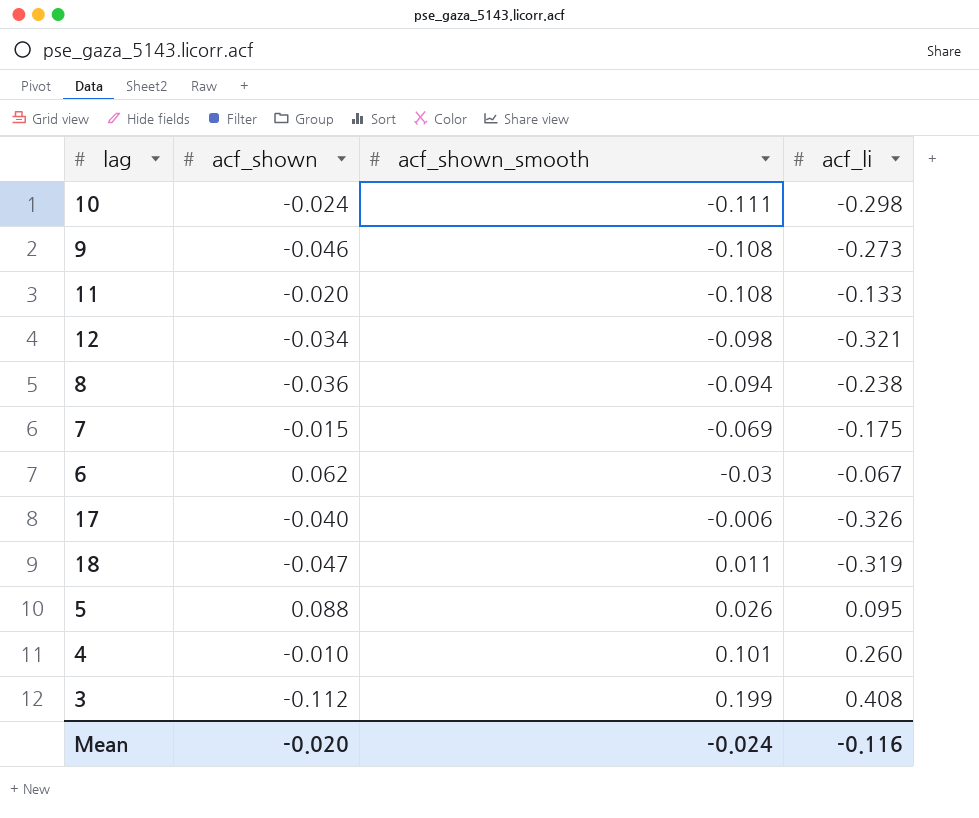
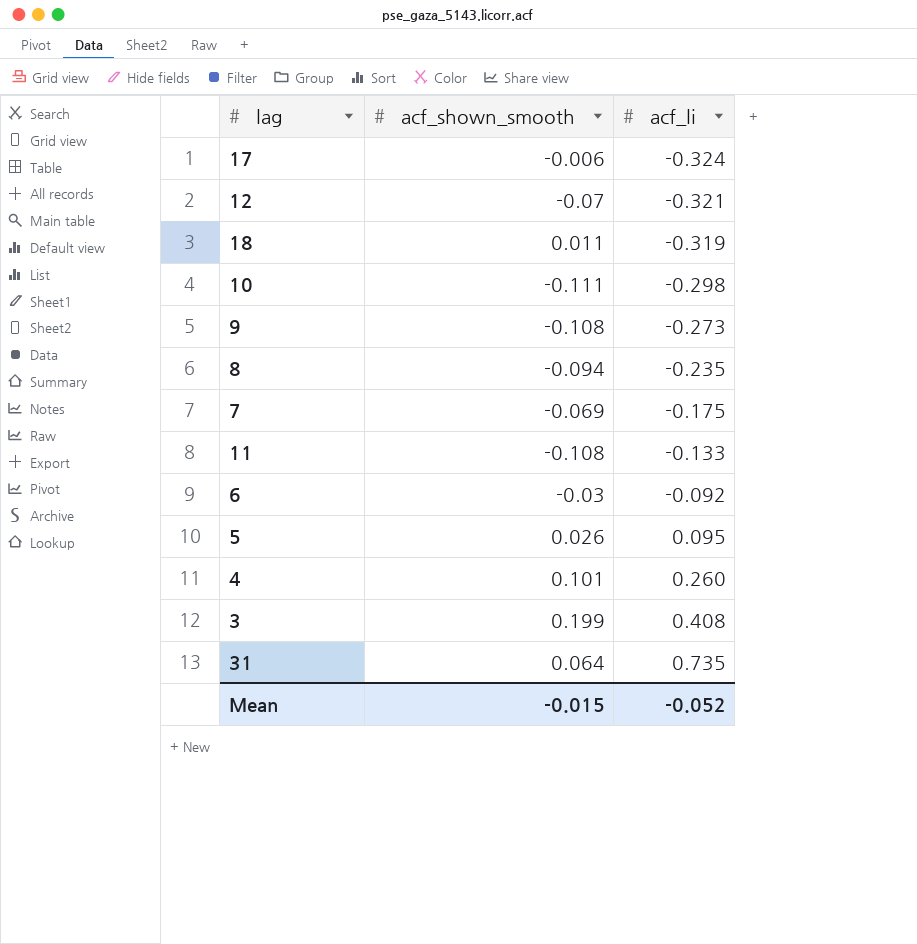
row order: acf_shown_smooth ascending -> acf_li ascending
column acf_shown | position: 2 -> none
17 | acf_li: -0.326 -> -0.324
12 | acf_shown_smooth: -0.098 -> -0.07
8 | acf_li: -0.238 -> -0.235
6 | acf_li: -0.067 -> -0.092
row 31: none -> 0.064 | 0.735
Mean | acf_shown_smooth: -0.024 -> -0.015
Mean | acf_li: -0.116 -> -0.052

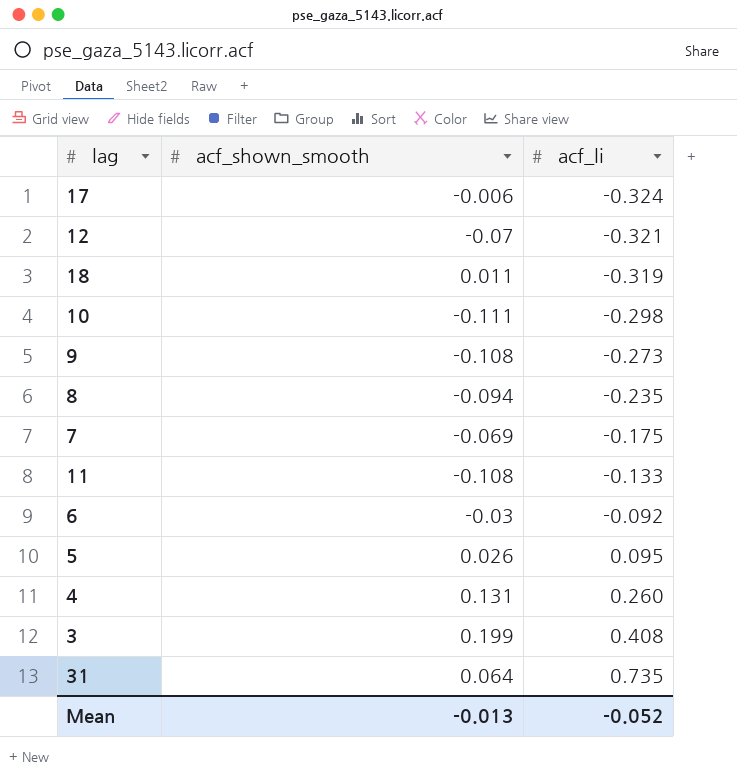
4 | acf_shown_smooth: 0.101 -> 0.131
Mean | acf_shown_smooth: -0.015 -> -0.013

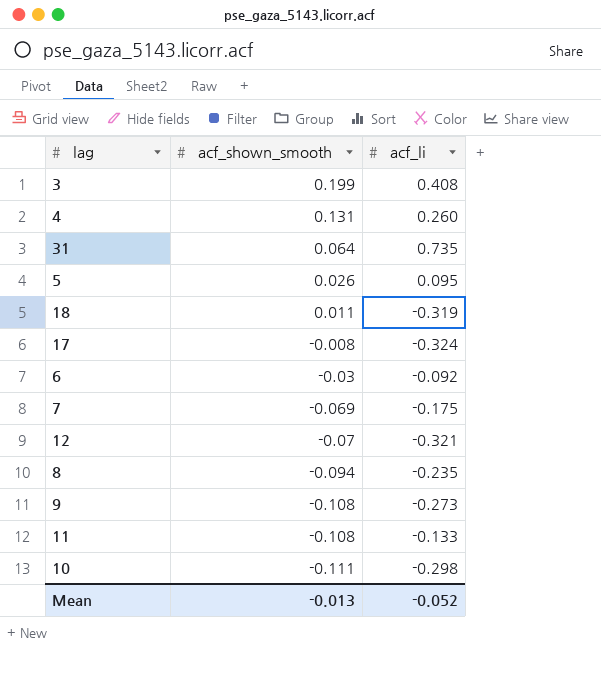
row order: acf_li ascending -> acf_shown_smooth descending
17 | acf_shown_smooth: -0.006 -> -0.008

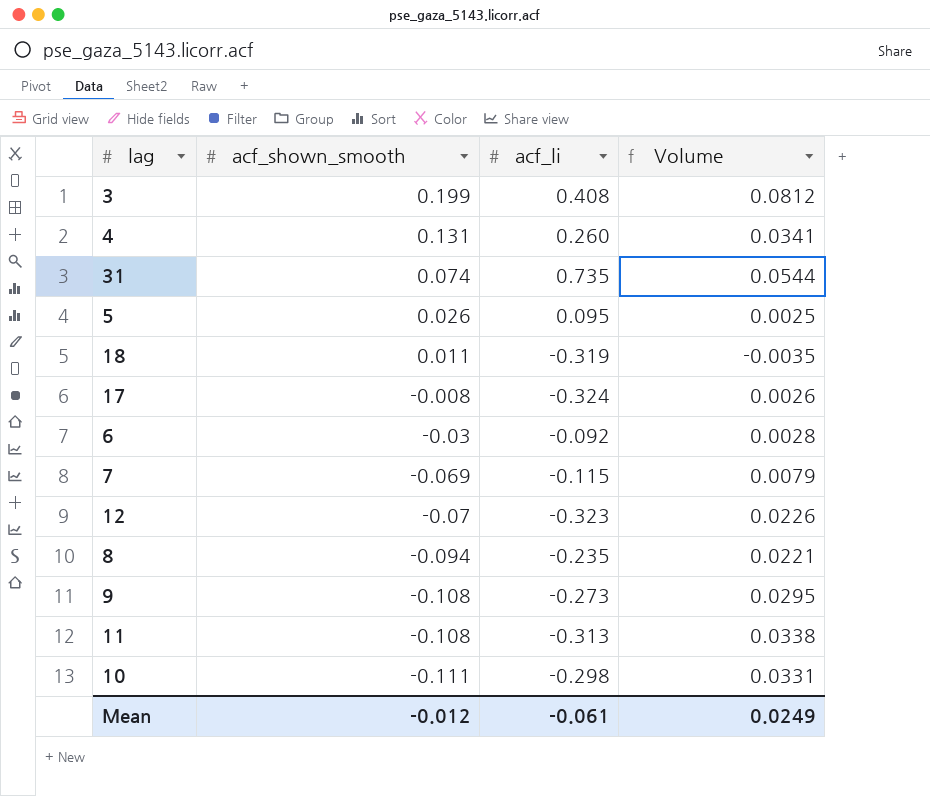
column Volume | formula: none -> [acf_shown_smooth] * [acf_li]
31 | acf_shown_smooth: 0.064 -> 0.074
7 | acf_li: -0.175 -> -0.115
12 | acf_li: -0.321 -> -0.323
11 | acf_li: -0.133 -> -0.313
Mean | acf_shown_smooth: -0.013 -> -0.012
Mean | acf_li: -0.052 -> -0.061

